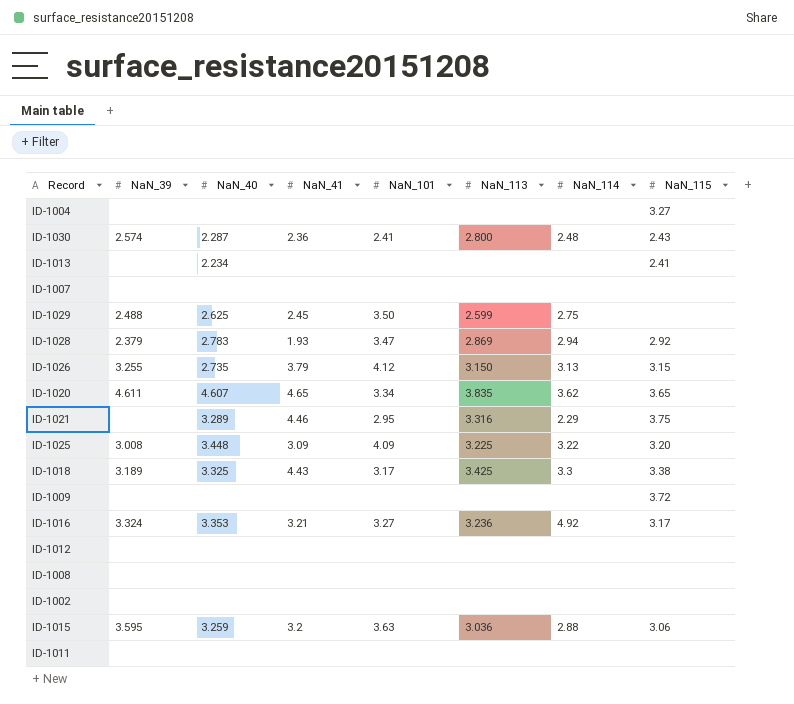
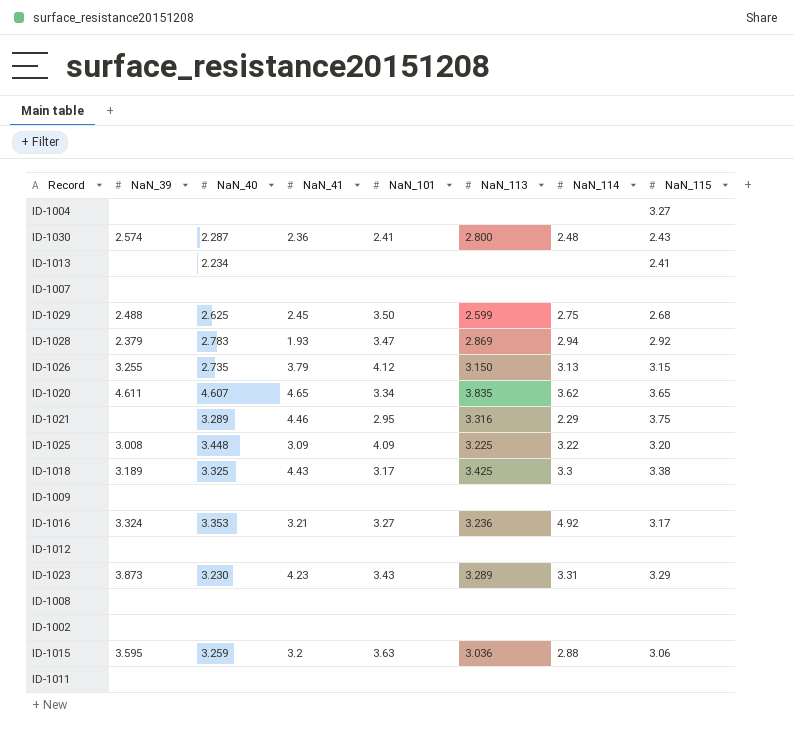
ID-1029 | NaN_115: none -> 2.68
ID-1009 | NaN_115: 3.72 -> none
row ID-1023: none -> 3.873 | 3.230 | 4.23 | 3.43 | 3.289 | 3.31 | 3.29

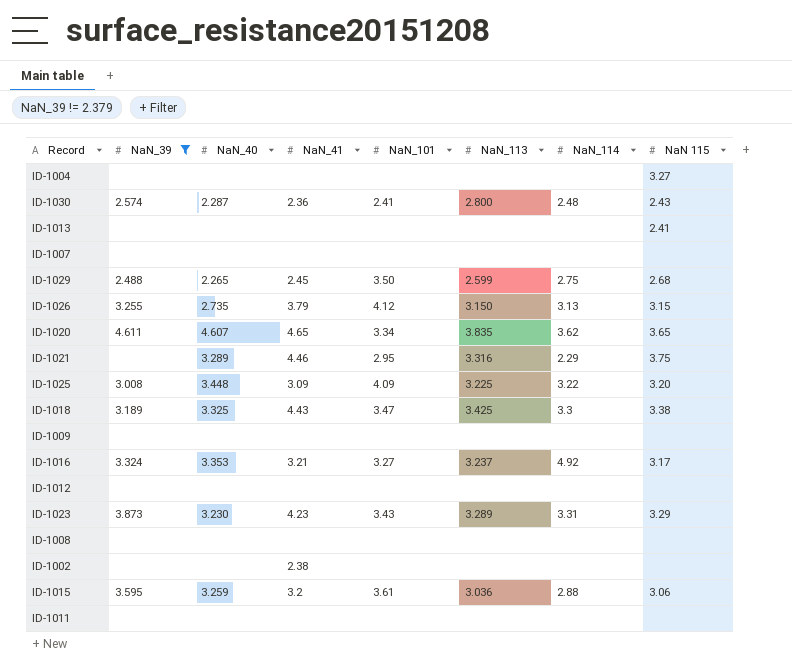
filter: none -> NaN_39 != 2.379
column name: NaN_115 -> NaN 115
ID-1013 | NaN_40: 2.234 -> none
ID-1029 | NaN_40: 2.625 -> 2.265
ID-1018 | NaN_101: 3.17 -> 3.47
ID-1016 | NaN_113: 3.236 -> 3.237
ID-1002 | NaN_41: none -> 2.38
ID-1015 | NaN_101: 3.63 -> 3.61

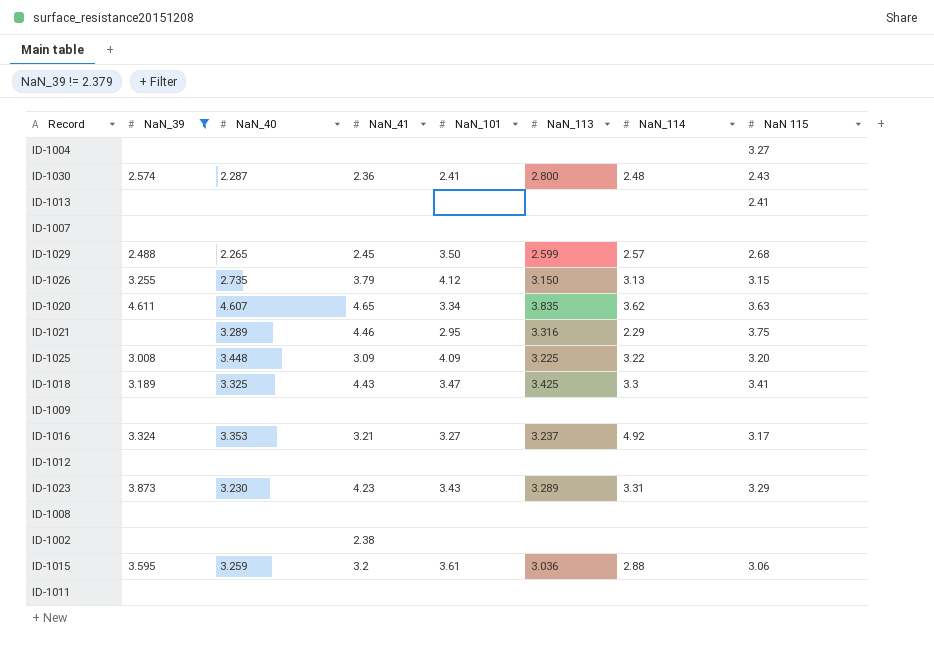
ID-1029 | NaN_114: 2.75 -> 2.57
ID-1020 | NaN 115: 3.65 -> 3.63
ID-1018 | NaN 115: 3.38 -> 3.41

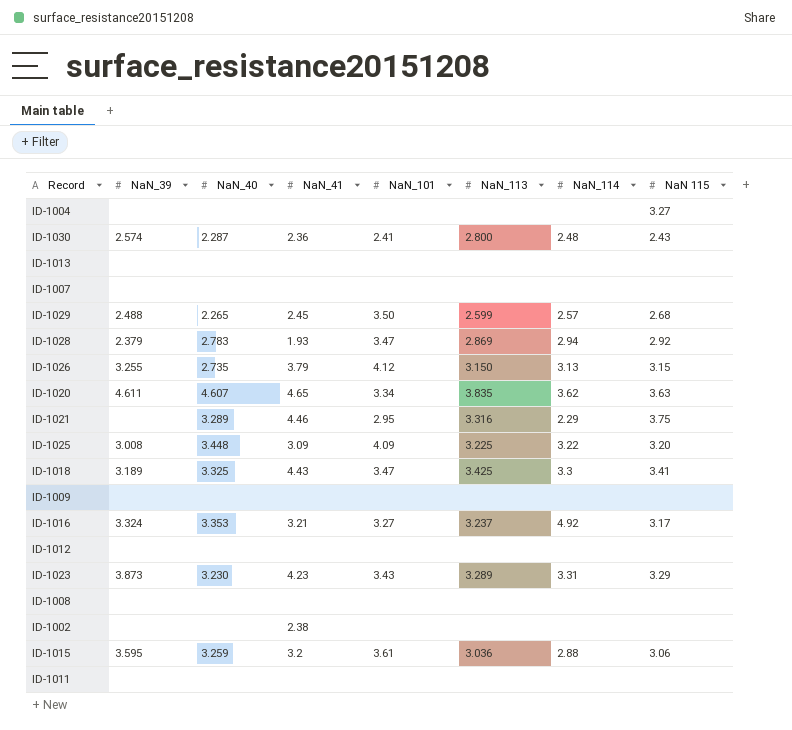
filter: NaN_39 != 2.379 -> none
ID-1013 | NaN 115: 2.41 -> none

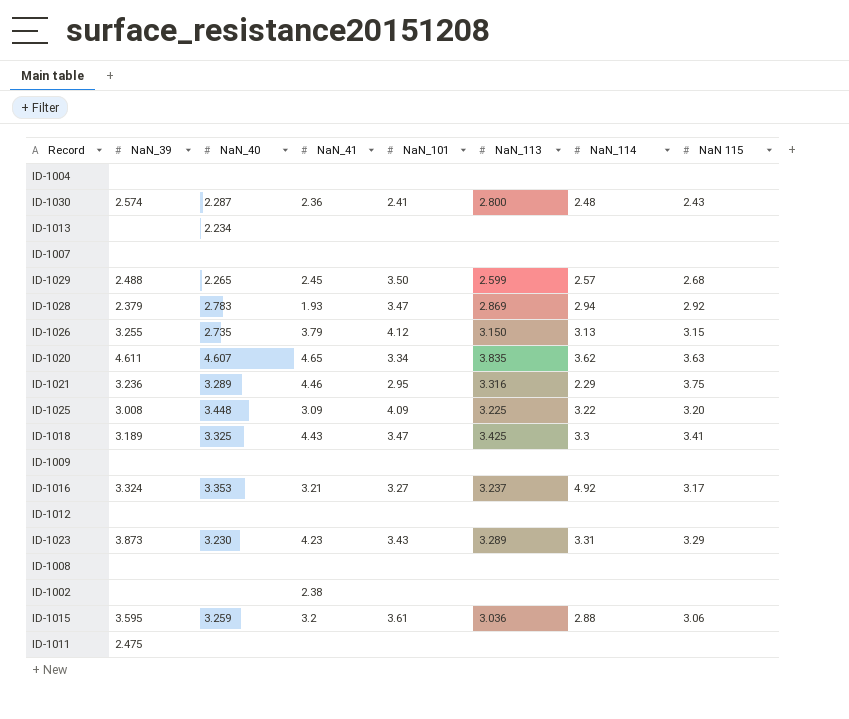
ID-1004 | NaN 115: 3.27 -> none
ID-1013 | NaN_40: none -> 2.234
ID-1021 | NaN_39: none -> 3.236
ID-1011 | NaN_39: none -> 2.475

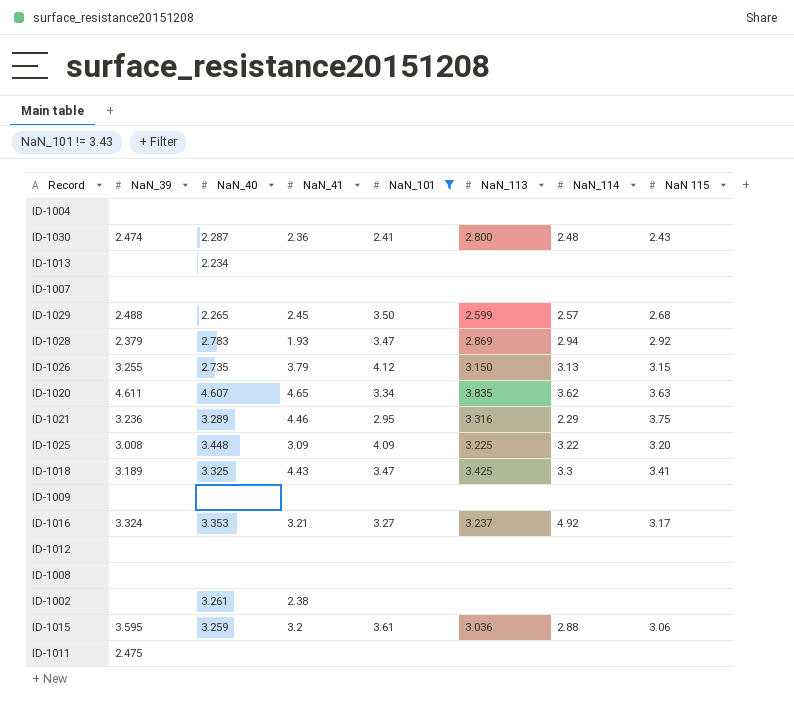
filter: none -> NaN_101 != 3.43
ID-1030 | NaN_39: 2.574 -> 2.474
ID-1002 | NaN_40: none -> 3.261

